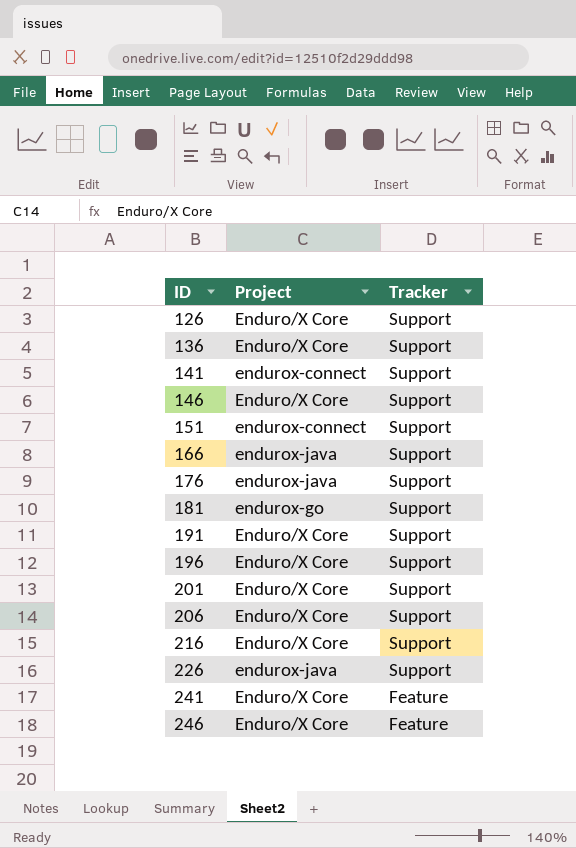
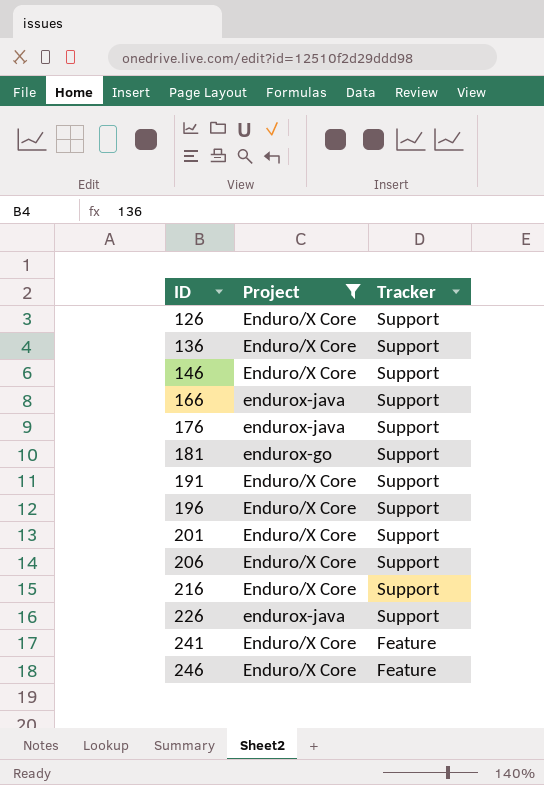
filter: none -> Project != endurox-connect

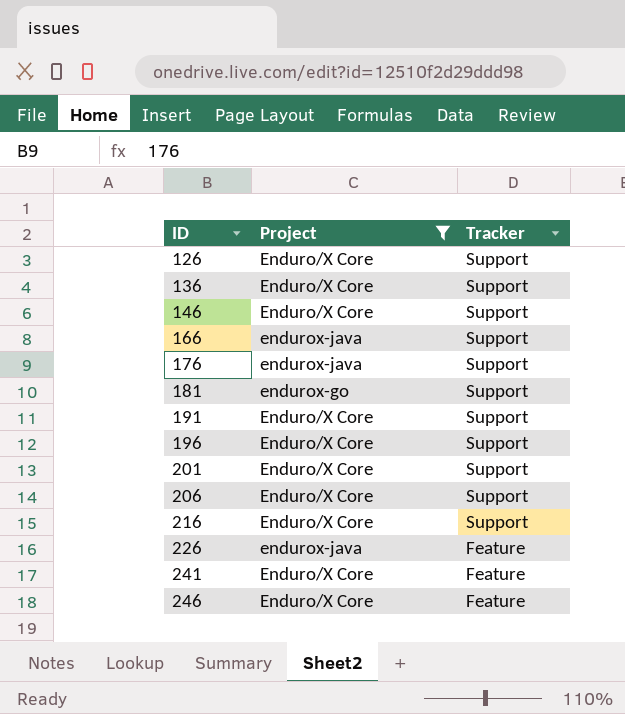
226 | Tracker: Support -> Feature

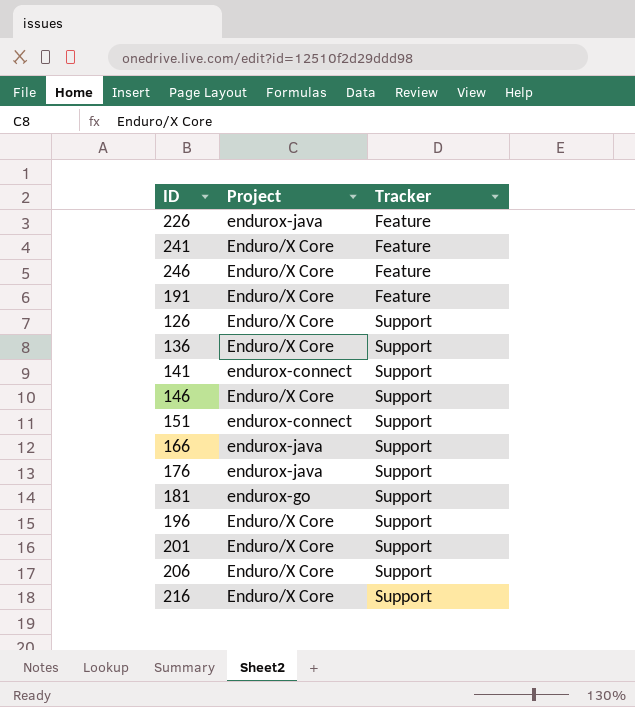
filter: Project != endurox-connect -> none
row order: ID ascending -> Tracker ascending
191 | Tracker: Support -> Feature

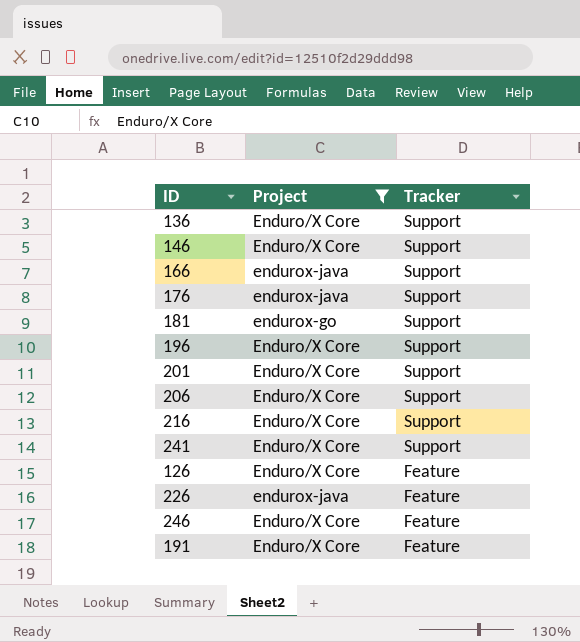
filter: none -> Project != endurox-connect
row order: Tracker ascending -> Tracker descending
241 | Tracker: Feature -> Support
126 | Tracker: Support -> Feature

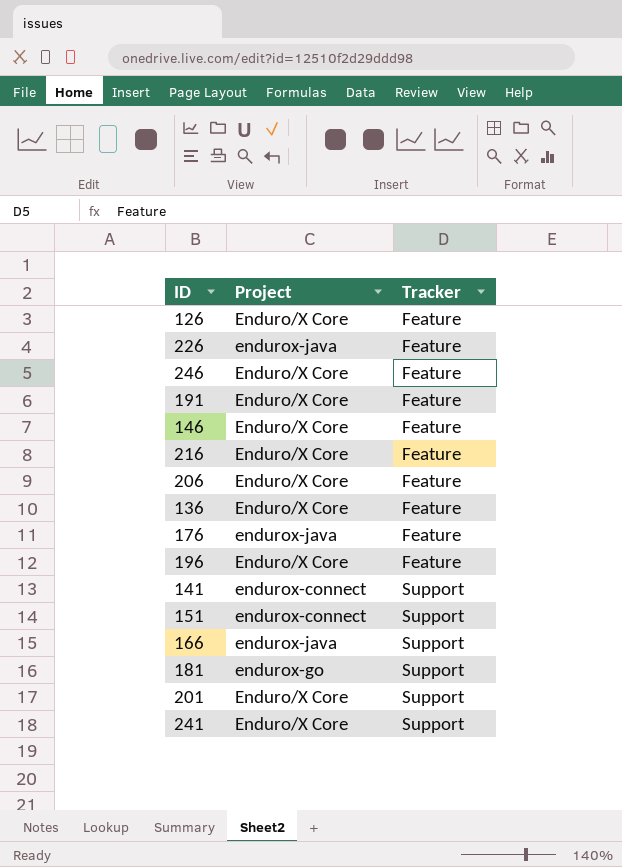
filter: Project != endurox-connect -> none
row order: Tracker descending -> Tracker ascending
146 | Tracker: Support -> Feature
216 | Tracker: Support -> Feature
206 | Tracker: Support -> Feature
136 | Tracker: Support -> Feature
176 | Tracker: Support -> Feature
196 | Tracker: Support -> Feature

